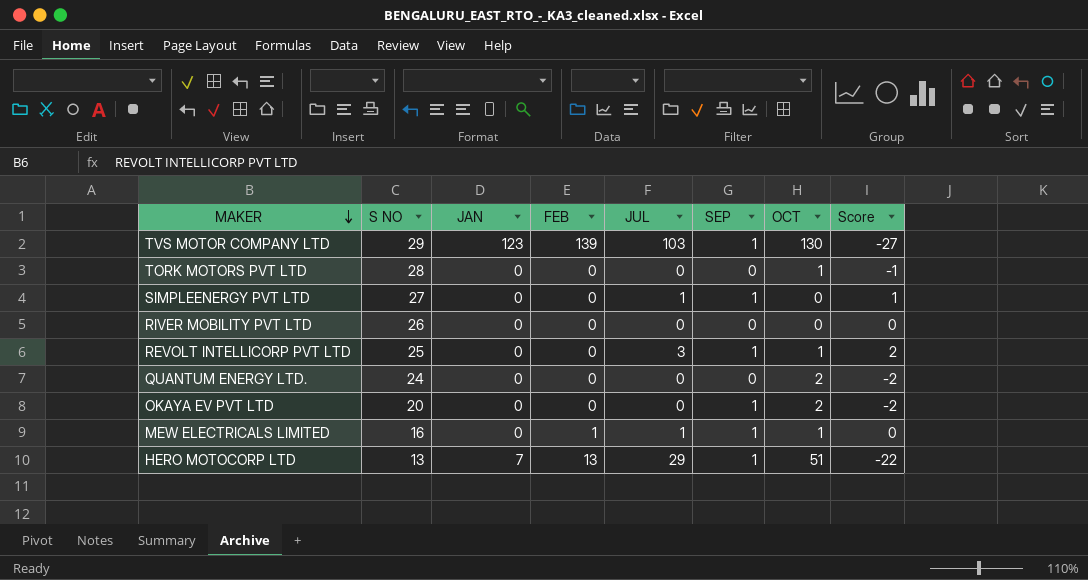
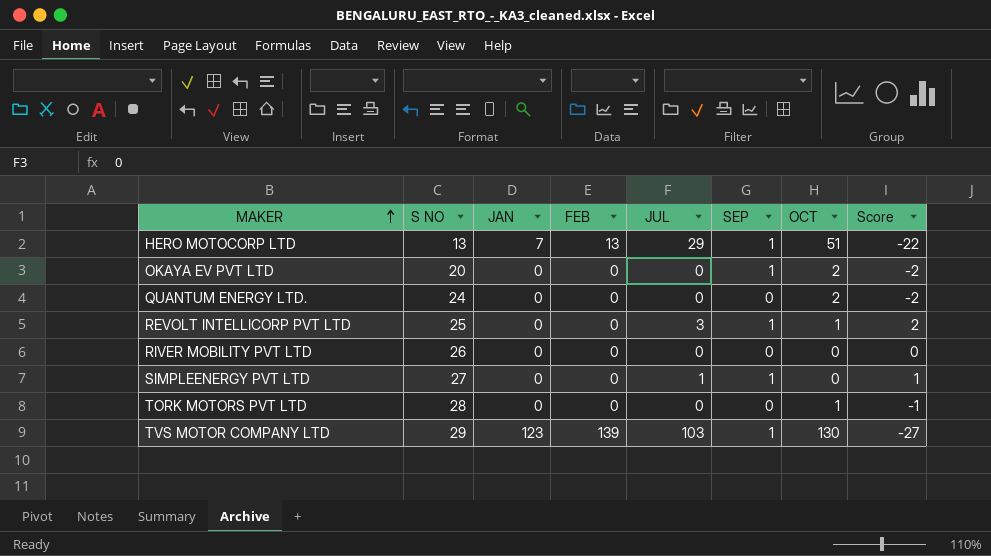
row order: MAKER descending -> MAKER ascending
row MEW ELECTRICALS LIMITED: 16 | 0 | 1 | 1 | 1 | 1 | 0 -> none

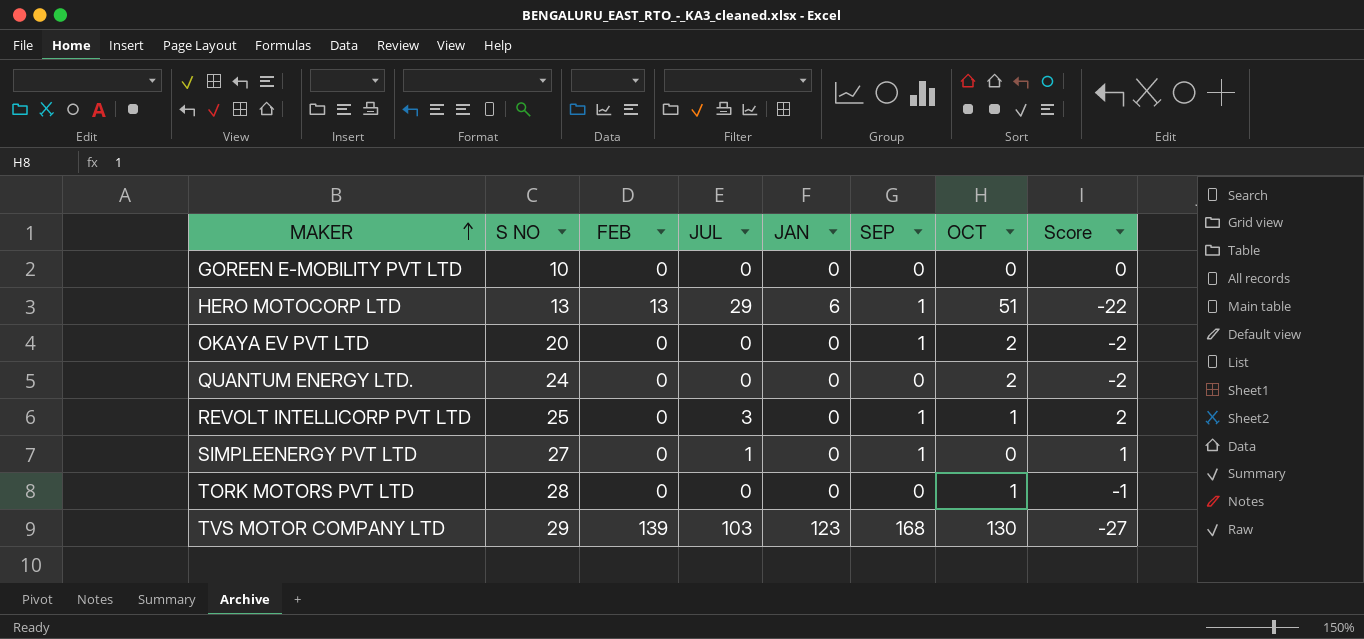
column JAN | position: 3 -> 5
row RIVER MOBILITY PVT LTD: 26 | 0 | 0 | 0 | 0 | 0 | 0 -> none
row GOREEN E-MOBILITY PVT LTD: none -> 10 | 0 | 0 | 0 | 0 | 0 | 0
HERO MOTOCORP LTD | JAN: 7 -> 6
TVS MOTOR COMPANY LTD | SEP: 1 -> 168

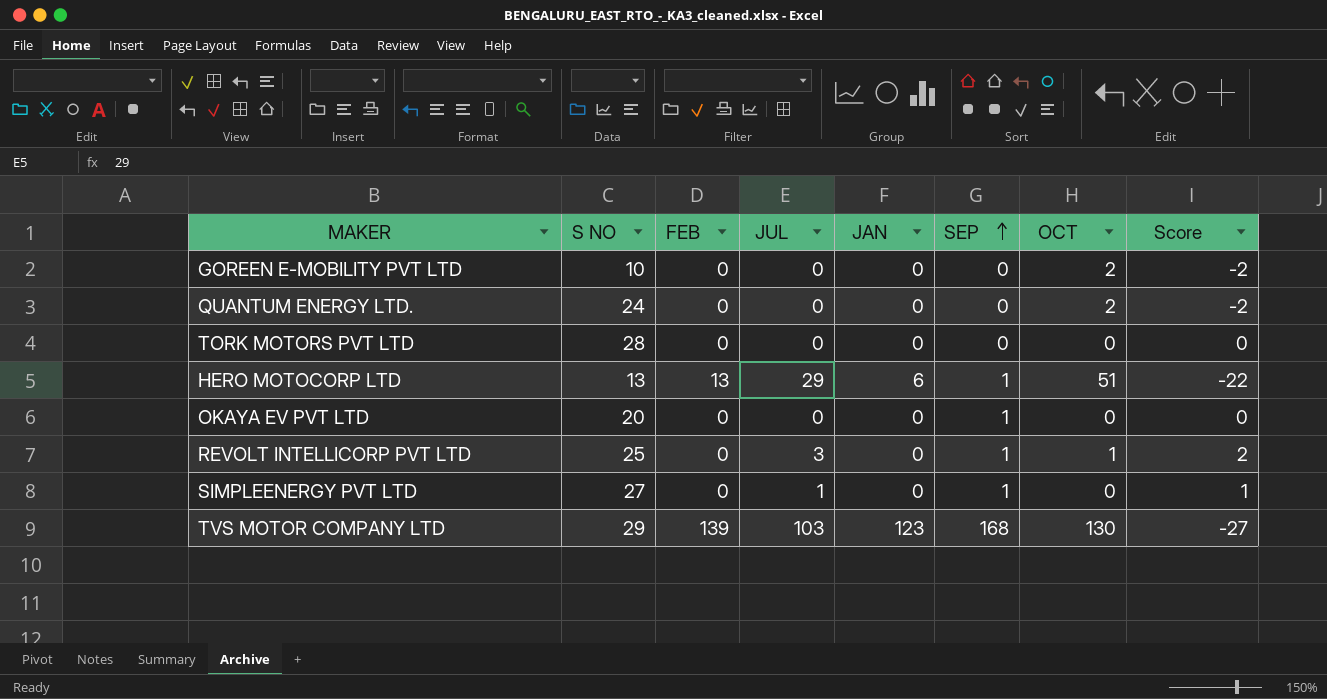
row order: MAKER ascending -> SEP ascending
GOREEN E-MOBILITY PVT LTD | OCT: 0 -> 2
GOREEN E-MOBILITY PVT LTD | Score: 0 -> -2
TORK MOTORS PVT LTD | OCT: 1 -> 0
TORK MOTORS PVT LTD | Score: -1 -> 0
OKAYA EV PVT LTD | OCT: 2 -> 0
OKAYA EV PVT LTD | Score: -2 -> 0

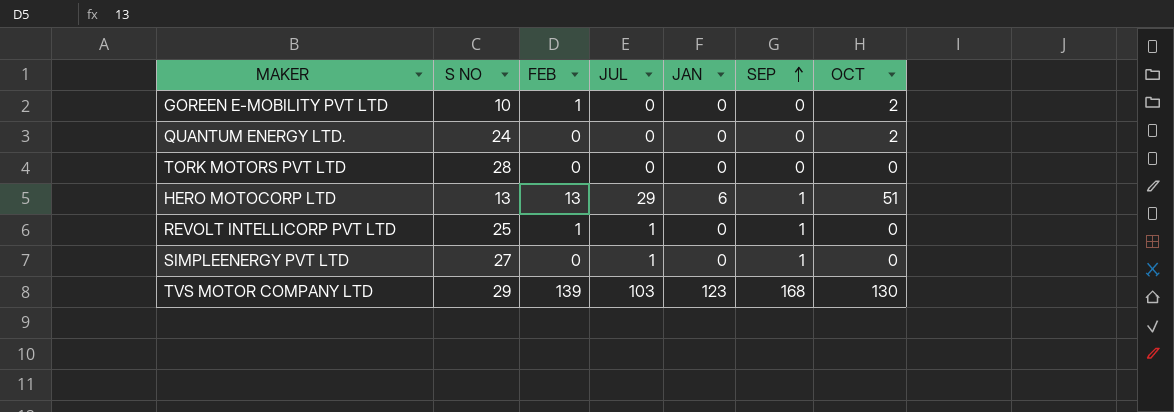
column Score | formula: [JUL] - [OCT] -> none
row OKAYA EV PVT LTD: 20 | 0 | 0 | 0 | 1 | 0 | 0 -> none
GOREEN E-MOBILITY PVT LTD | FEB: 0 -> 1
REVOLT INTELLICORP PVT LTD | FEB: 0 -> 1
REVOLT INTELLICORP PVT LTD | JUL: 3 -> 1
REVOLT INTELLICORP PVT LTD | OCT: 1 -> 0

